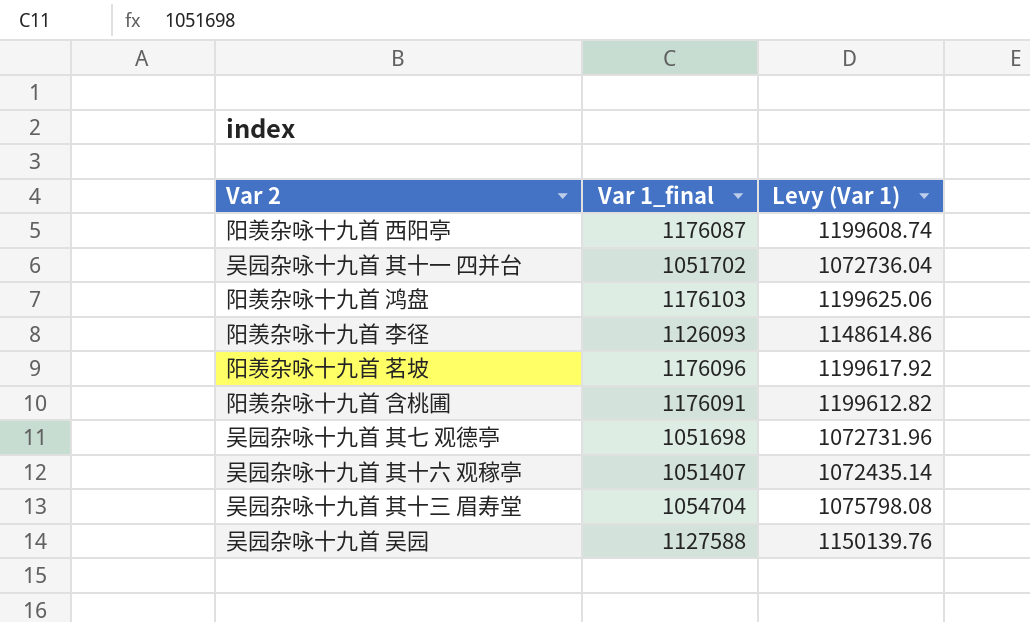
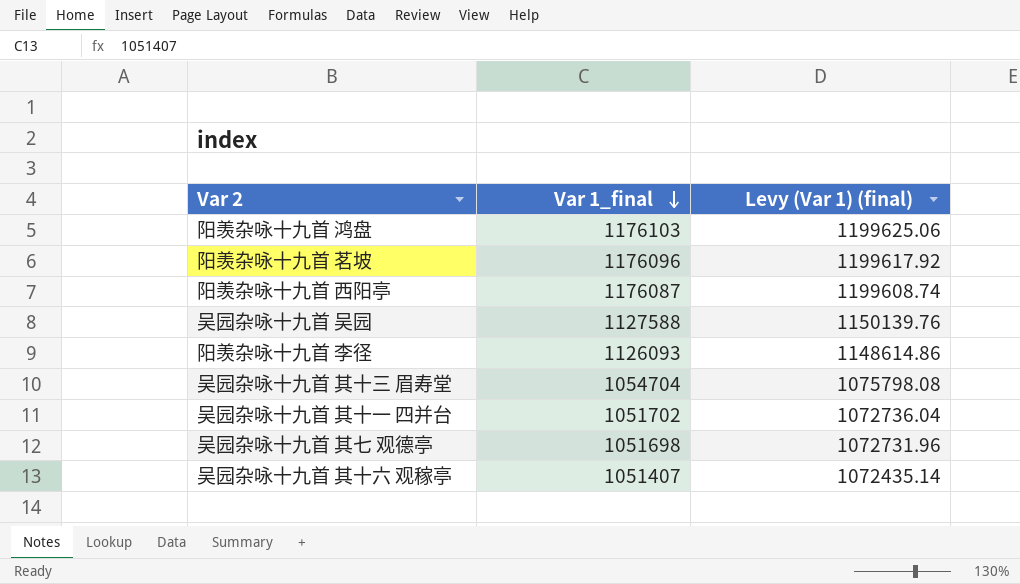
row order: none -> Var 1_final descending
column name: Levy (Var 1) -> Levy (Var 1) (final)
row 阳羡杂咏十九首 含桃圃: 1176091 | 1199612.82 -> none

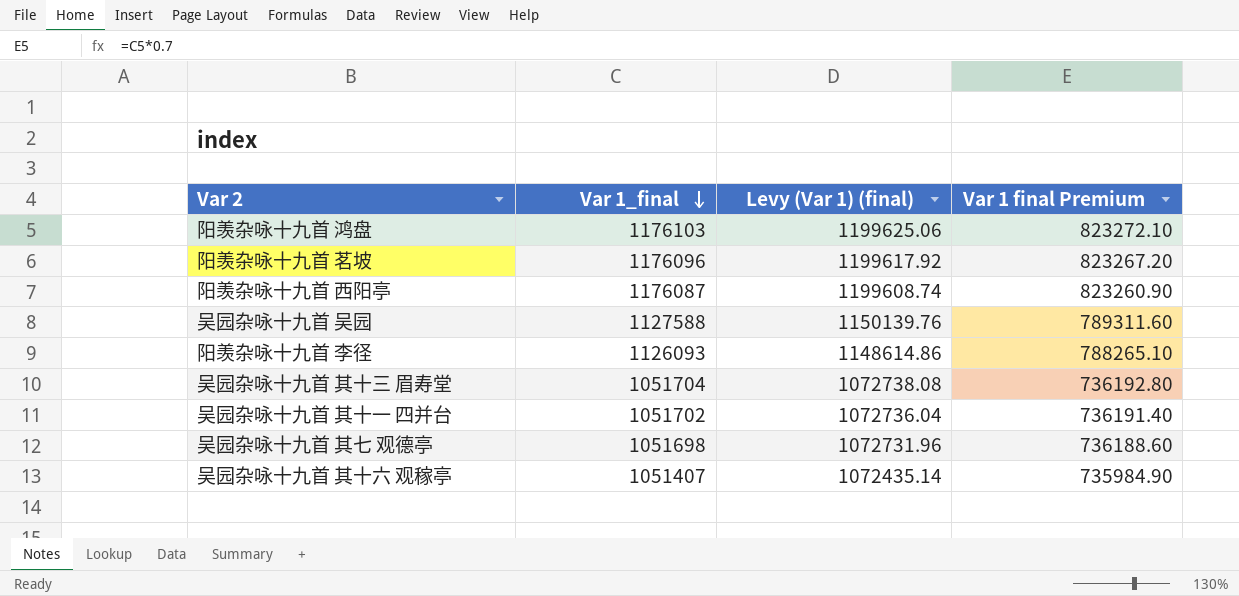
column Var 1 final Premium | formula: none -> [Var 1_final] * 0.7
吴园杂咏十九首 其十三 眉寿堂 | Var 1_final: 1054704 -> 1051704
吴园杂咏十九首 其十三 眉寿堂 | Levy (Var 1) (final): 1075798.08 -> 1072738.08

